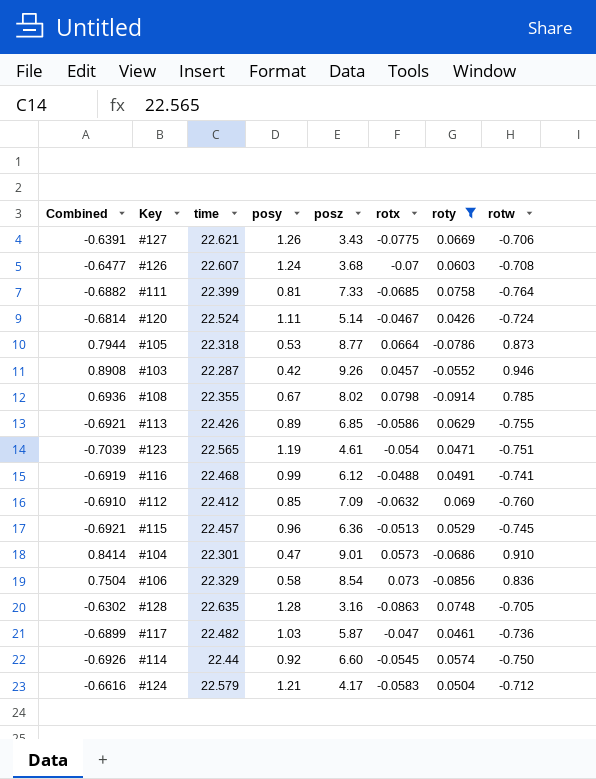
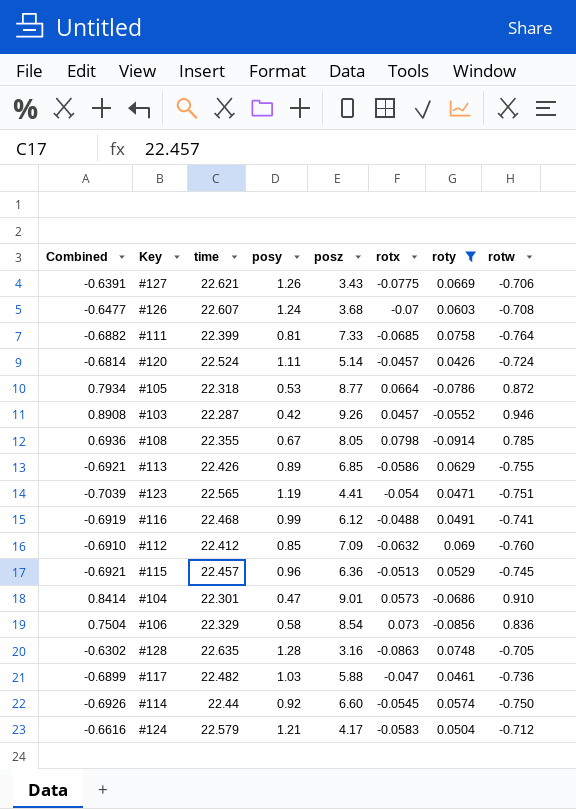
#120 | rotx: -0.0467 -> -0.0457
#105 | Combined: 0.7944 -> 0.7934
#105 | rotw: 0.873 -> 0.872
#108 | posz: 8.02 -> 8.05
#123 | posz: 4.61 -> 4.41
#117 | posz: 5.87 -> 5.88

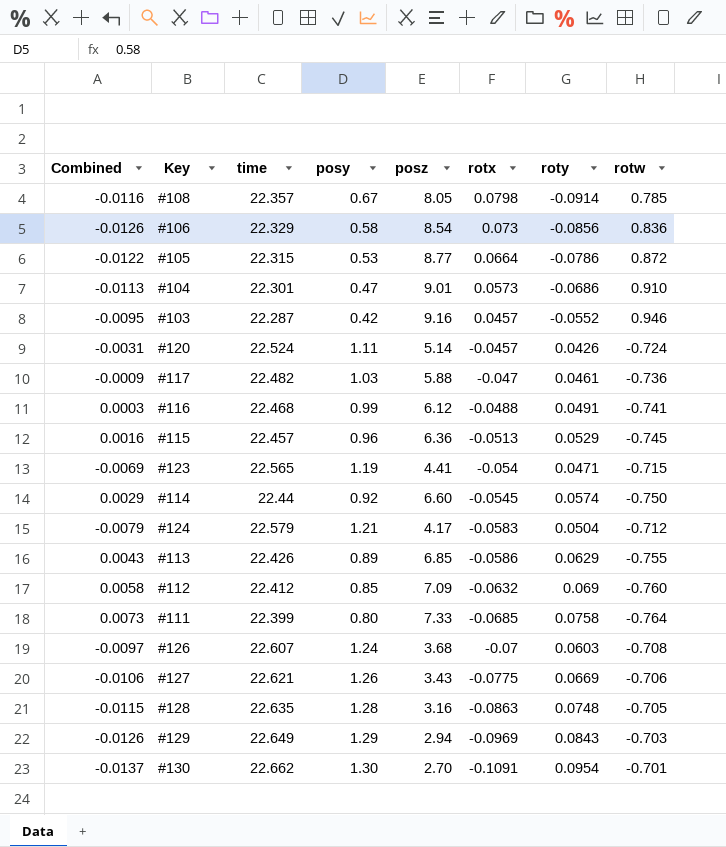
filter: roty <= 0.0758 -> none
row order: none -> rotx descending
column Combined | formula: [roty] + [rotw] -> [rotx] + [roty]
#108 | time: 22.355 -> 22.357
#105 | time: 22.318 -> 22.315
#103 | posz: 9.26 -> 9.16
#123 | rotw: -0.751 -> -0.715
#111 | posy: 0.81 -> 0.80

